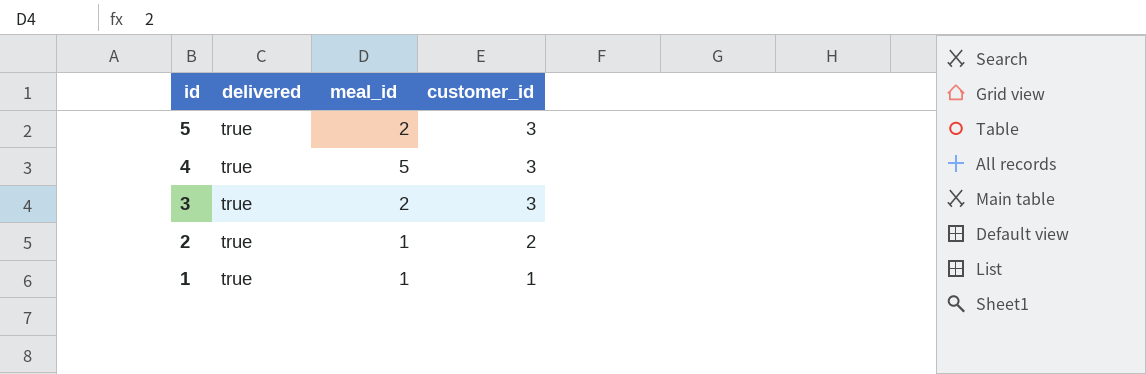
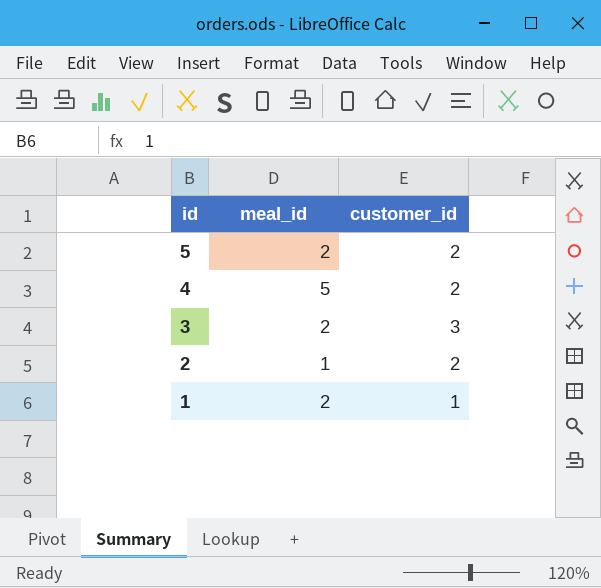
column delivered | position: 2 -> none
5 | customer_id: 3 -> 2
4 | customer_id: 3 -> 2
1 | meal_id: 1 -> 2

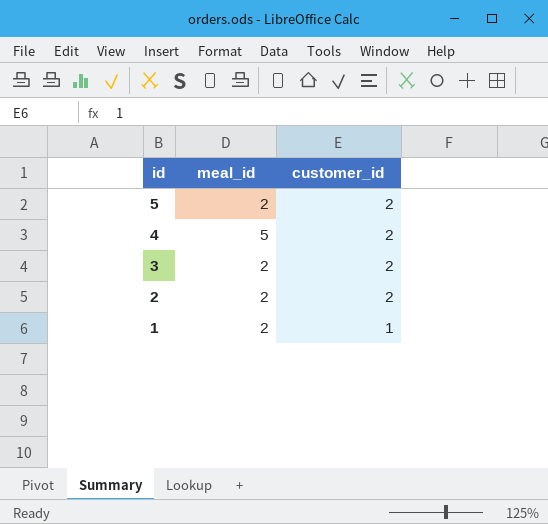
3 | customer_id: 3 -> 2
2 | meal_id: 1 -> 2

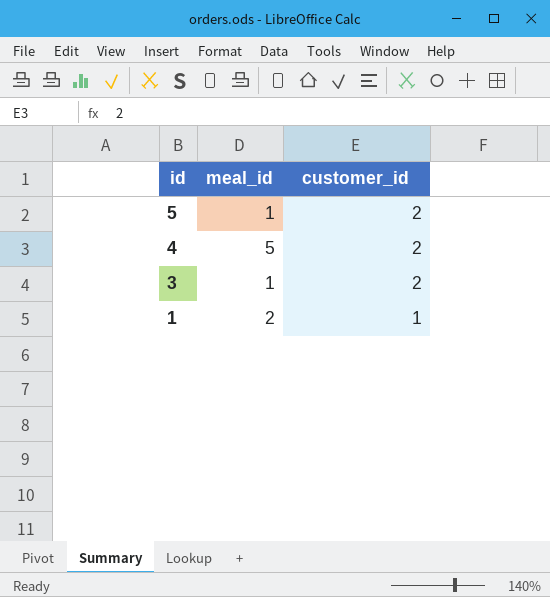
row 2: 2 | 2 -> none
5 | meal_id: 2 -> 1
3 | meal_id: 2 -> 1

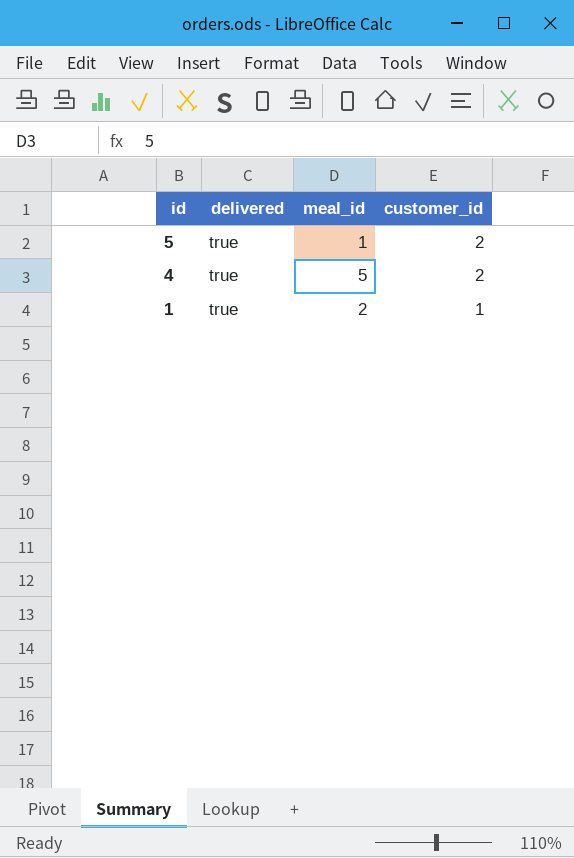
column delivered | position: none -> 2
row 3: 1 | 2 -> none

